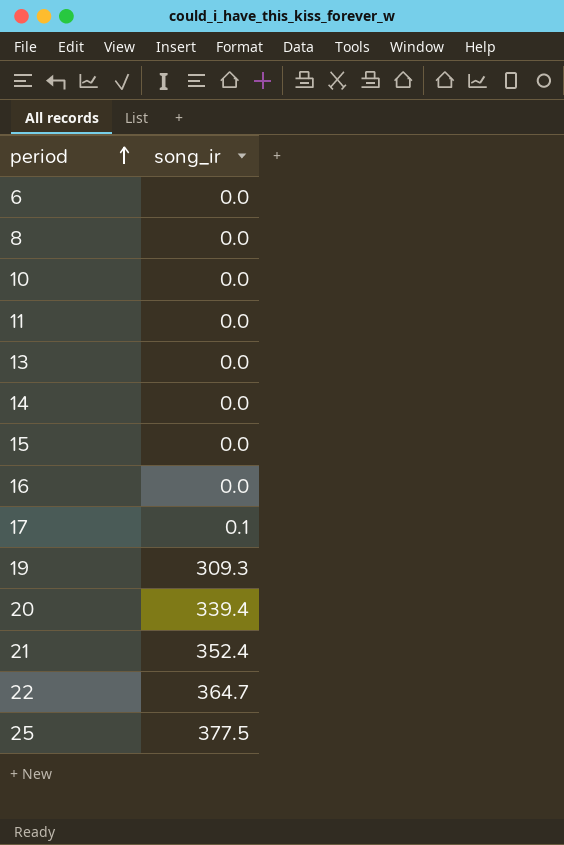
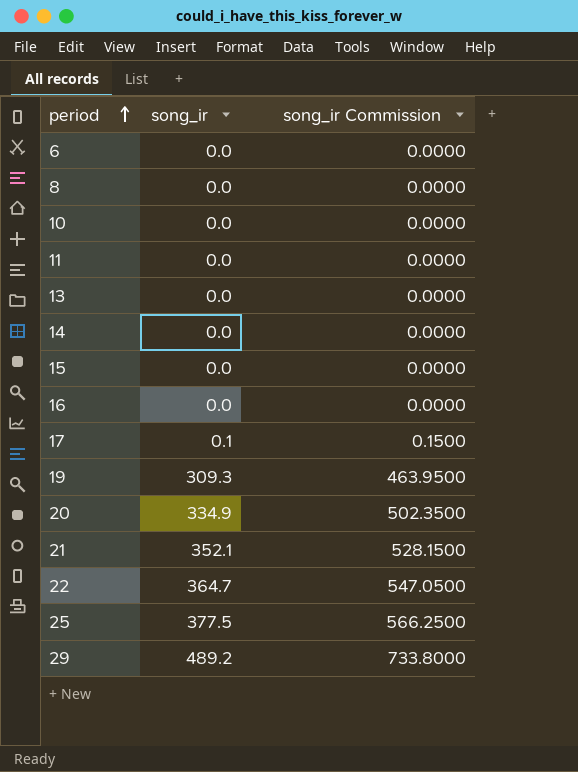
column song_ir Commission | formula: none -> [song_ir] * 1.5
20 | song_ir: 339.4 -> 334.9
21 | song_ir: 352.4 -> 352.1
row 29: none -> 489.2 | 733.8000

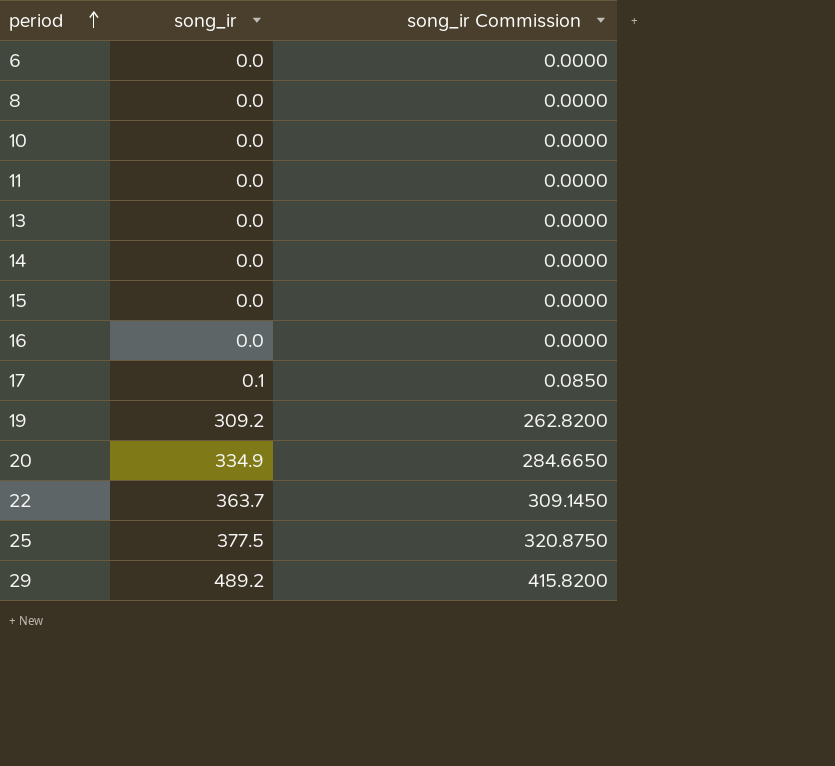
column song_ir Commission | formula: [song_ir] * 1.5 -> [song_ir] * 0.85
row 21: 352.1 | 528.1500 -> none
19 | song_ir: 309.3 -> 309.2
22 | song_ir: 364.7 -> 363.7

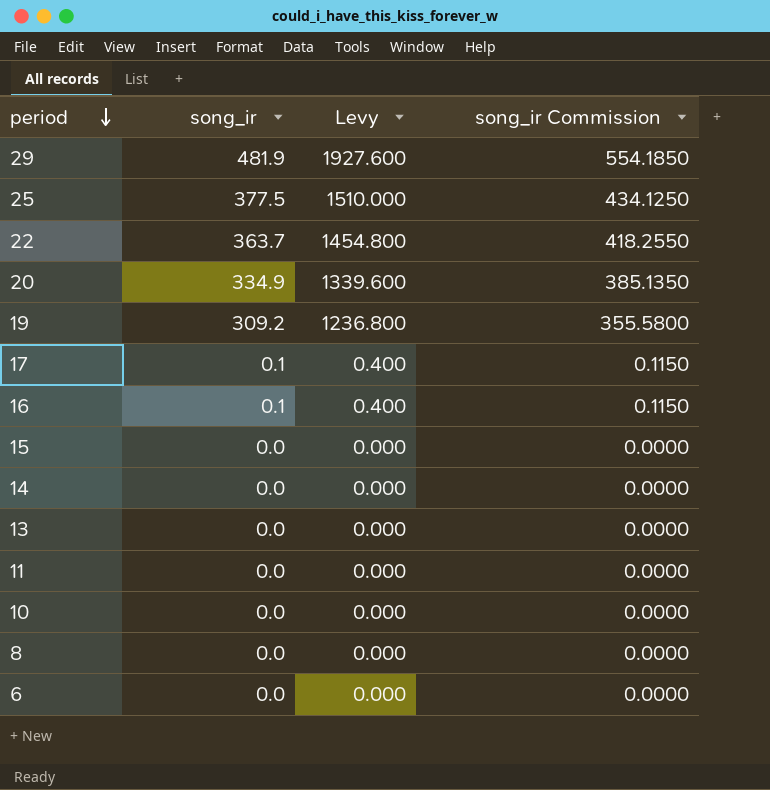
row order: period ascending -> period descending
column Levy | formula: none -> [song_ir] * 4
column song_ir Commission | formula: [song_ir] * 0.85 -> [song_ir] * 1.15
29 | song_ir: 489.2 -> 481.9
16 | song_ir: 0.0 -> 0.1

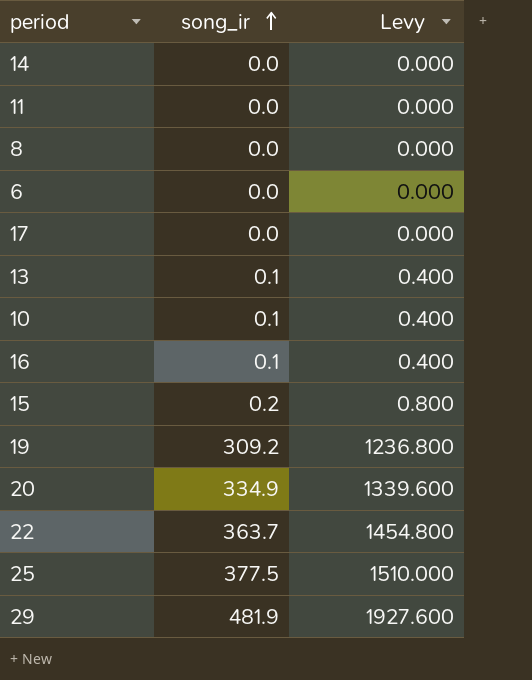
row order: period descending -> song_ir ascending
column song_ir Commission | formula: [song_ir] * 1.15 -> none
17 | song_ir: 0.1 -> 0.0
17 | Levy: 0.400 -> 0.000
13 | song_ir: 0.0 -> 0.1
13 | Levy: 0.000 -> 0.400
10 | song_ir: 0.0 -> 0.1
10 | Levy: 0.000 -> 0.400
15 | song_ir: 0.0 -> 0.2
15 | Levy: 0.000 -> 0.800

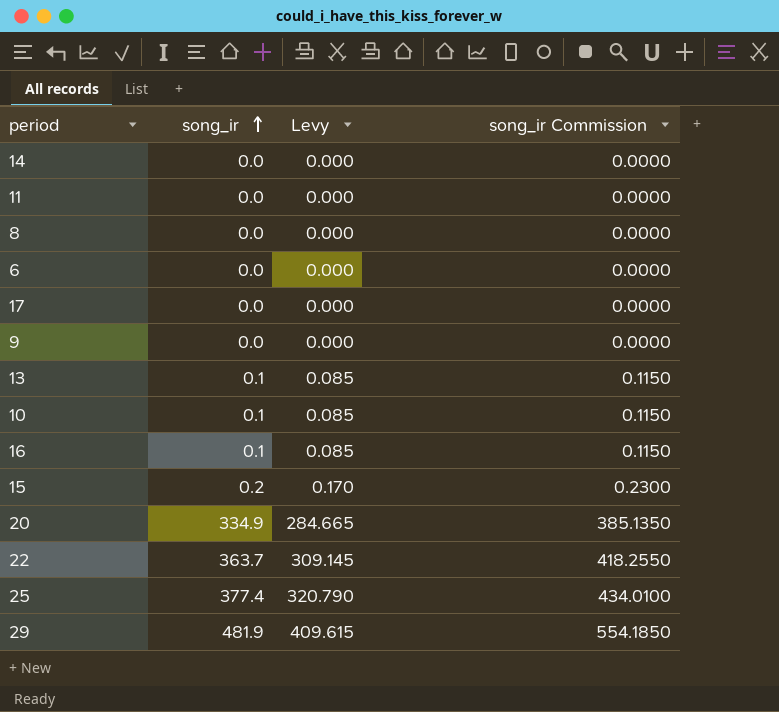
column Levy | formula: [song_ir] * 4 -> [song_ir] * 0.85
column song_ir Commission | formula: none -> [song_ir] * 1.15
row 19: 309.2 | 1236.800 -> none
row 9: none -> 0.0 | 0.000 | 0.0000
25 | song_ir: 377.5 -> 377.4

